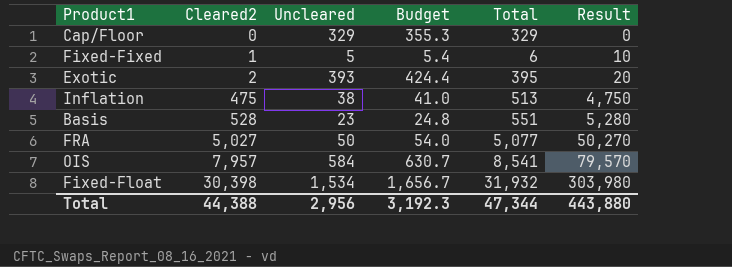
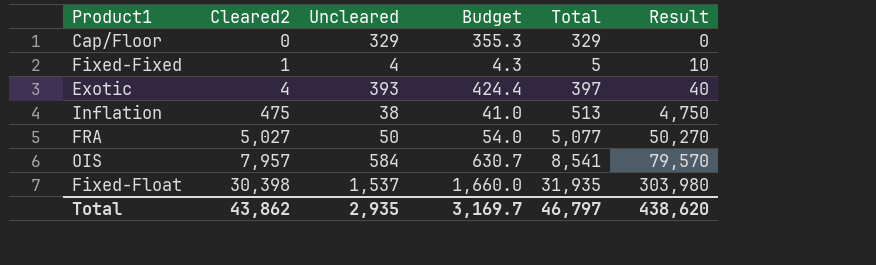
row Basis: 528 | 23 | 24.8 | 551 | 5,280 -> none
Fixed-Fixed | Uncleared: 5 -> 4
Fixed-Fixed | Budget: 5.4 -> 4.3
Fixed-Fixed | Total: 6 -> 5
Exotic | Cleared2: 2 -> 4
Exotic | Total: 395 -> 397
Exotic | Result: 20 -> 40
Fixed-Float | Uncleared: 1,534 -> 1,537
Fixed-Float | Budget: 1,656.7 -> 1,660.0
Fixed-Float | Total: 31,932 -> 31,935
Total | Cleared2: 44,388 -> 43,862
Total | Uncleared: 2,956 -> 2,935
Total | Budget: 3,192.3 -> 3,169.7
Total | Total: 47,344 -> 46,797
Total | Result: 443,880 -> 438,620

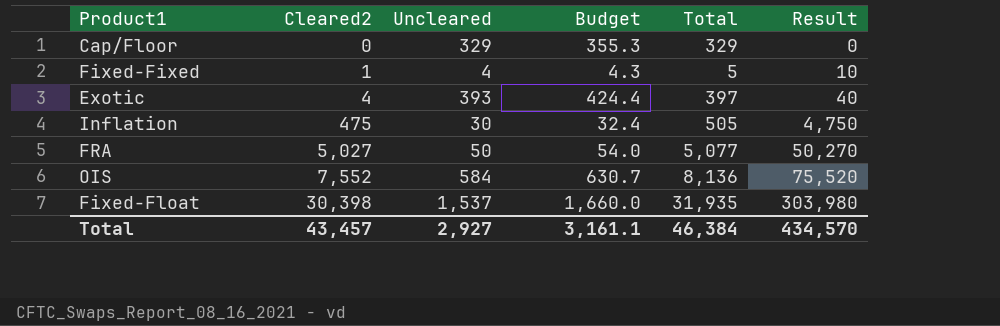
Inflation | Uncleared: 38 -> 30
Inflation | Budget: 41.0 -> 32.4
Inflation | Total: 513 -> 505
OIS | Cleared2: 7,957 -> 7,552
OIS | Total: 8,541 -> 8,136
OIS | Result: 79,570 -> 75,520
Total | Cleared2: 43,862 -> 43,457
Total | Uncleared: 2,935 -> 2,927
Total | Budget: 3,169.7 -> 3,161.1
Total | Total: 46,797 -> 46,384
Total | Result: 438,620 -> 434,570

